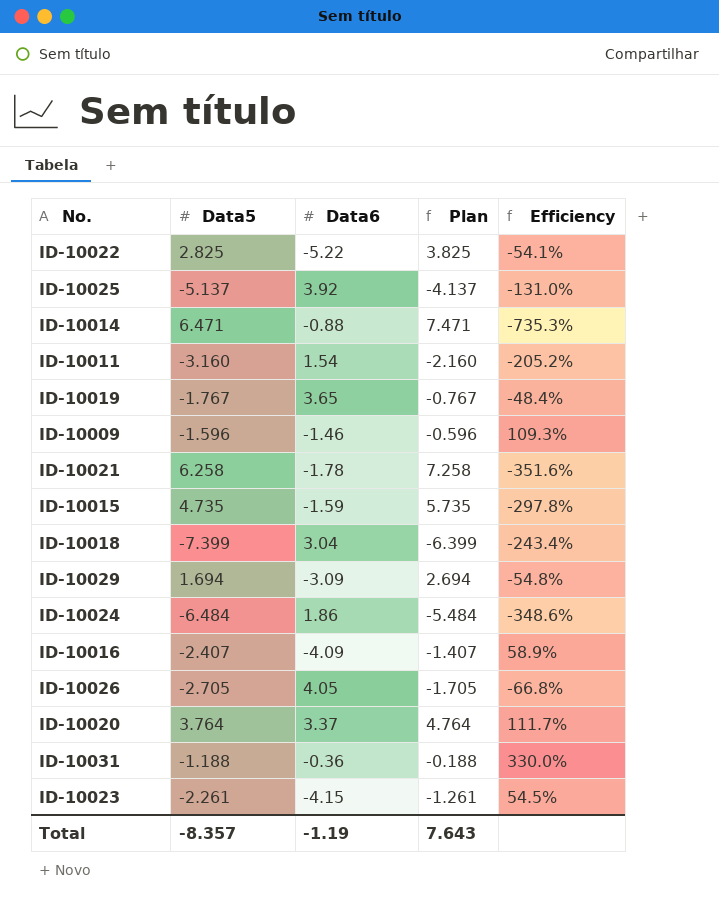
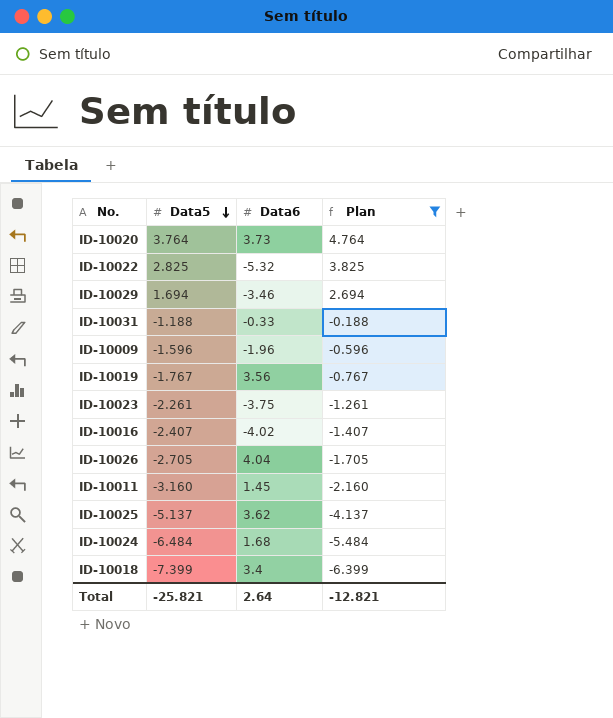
filter: none -> Plan <= 4.764
row order: none -> Data5 descending
column Efficiency | formula: [Data5] / [Data6] -> none
ID-10020 | Data6: 3.37 -> 3.73
ID-10022 | Data6: -5.22 -> -5.32
ID-10029 | Data6: -3.09 -> -3.46
ID-10031 | Data6: -0.36 -> -0.33
ID-10009 | Data6: -1.46 -> -1.96
ID-10019 | Data6: 3.65 -> 3.56
ID-10023 | Data6: -4.15 -> -3.75
ID-10016 | Data6: -4.09 -> -4.02
ID-10026 | Data6: 4.05 -> 4.04
ID-10011 | Data6: 1.54 -> 1.45
ID-10025 | Data6: 3.92 -> 3.62
ID-10024 | Data6: 1.86 -> 1.68
ID-10018 | Data6: 3.04 -> 3.4
Total | Data5: -8.357 -> -25.821
Total | Data6: -1.19 -> 2.64
Total | Plan: 7.643 -> -12.821

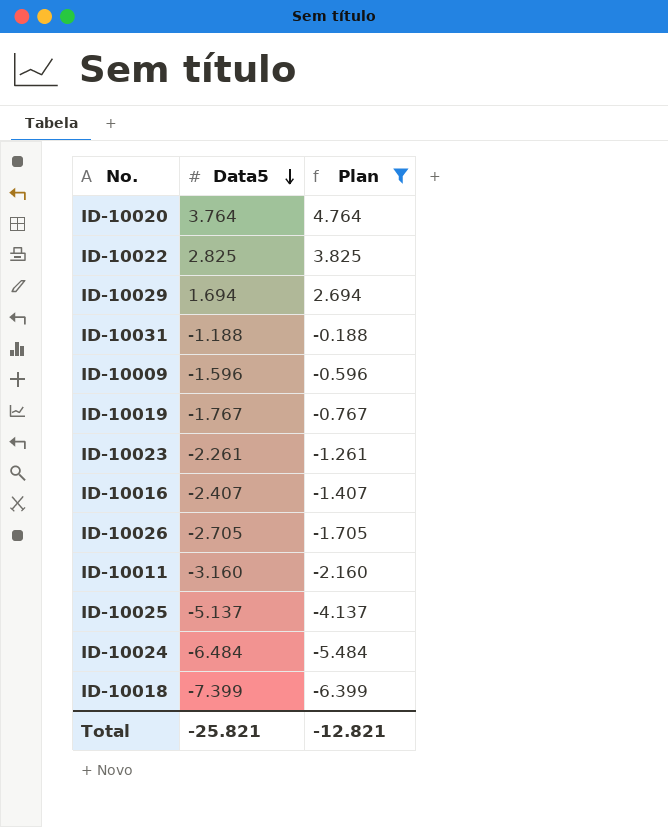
column Data6 | position: 3 -> none

